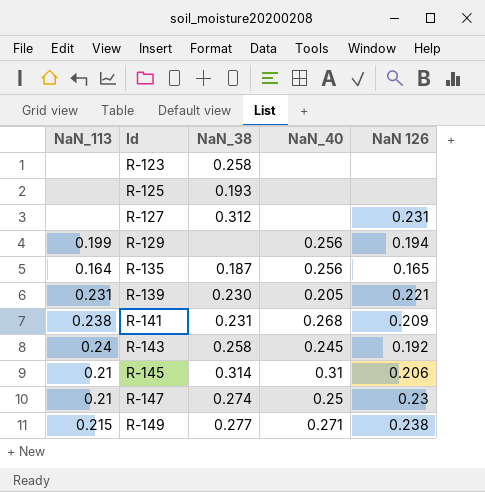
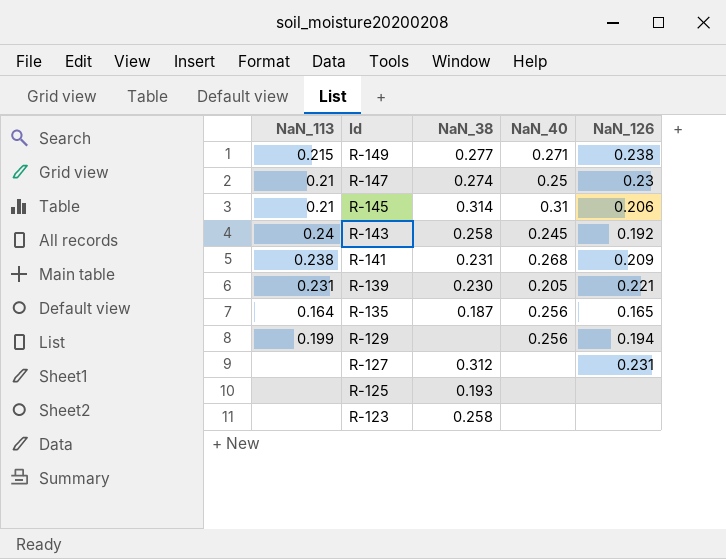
row order: Id ascending -> Id descending
column name: NaN 126 -> NaN_126

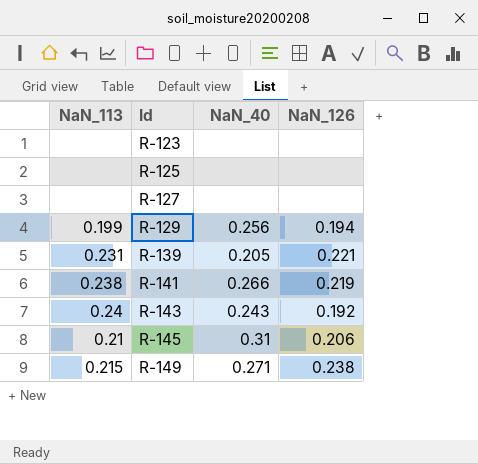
row order: Id descending -> Id ascending
column NaN_38 | position: 3 -> none
row R-147: 0.21 | 0.274 | 0.25 | 0.23 -> none
row R-135: 0.164 | 0.187 | 0.256 | 0.165 -> none
R-127 | NaN_126: 0.231 -> none
R-141 | NaN_40: 0.268 -> 0.266
R-141 | NaN_126: 0.209 -> 0.219
R-143 | NaN_40: 0.245 -> 0.243

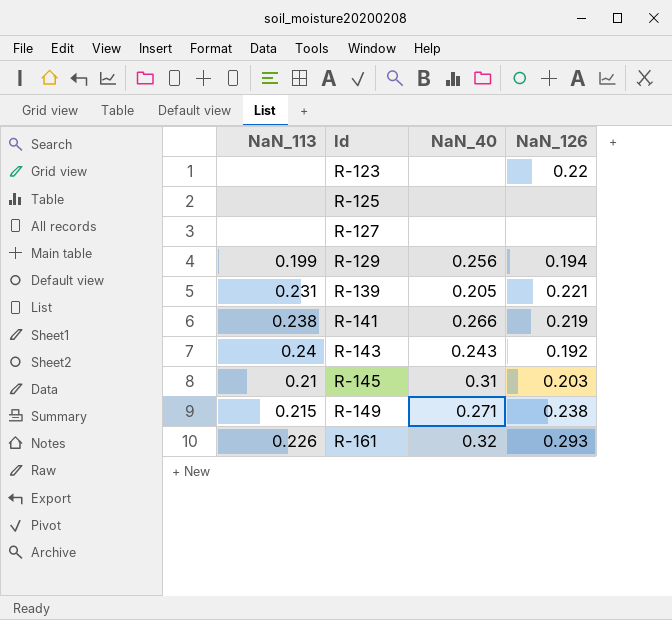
R-123 | NaN_126: none -> 0.22
R-145 | NaN_126: 0.206 -> 0.203
row R-161: none -> 0.226 | 0.32 | 0.293

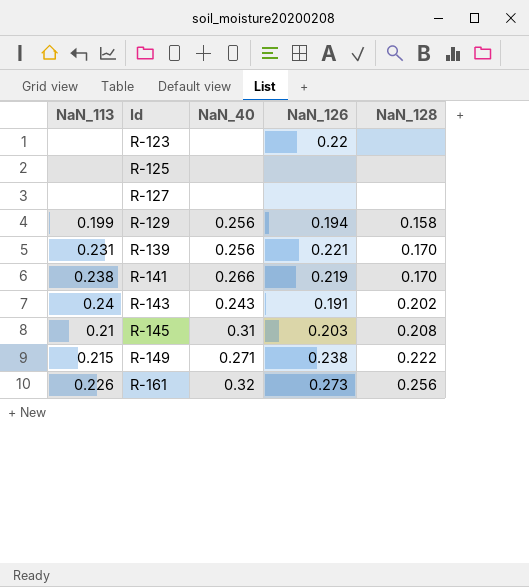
column NaN_128 | position: none -> 5
R-139 | NaN_40: 0.205 -> 0.256
R-143 | NaN_126: 0.192 -> 0.191
R-161 | NaN_126: 0.293 -> 0.273

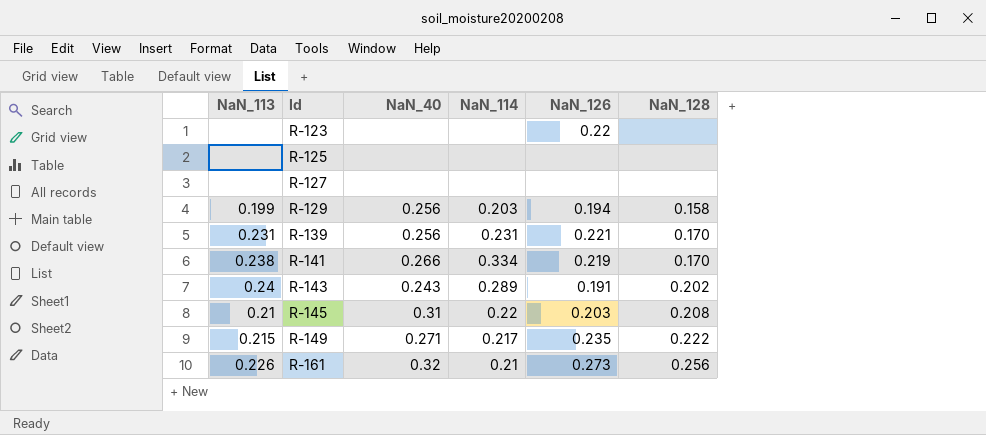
column NaN_114 | position: none -> 4
R-149 | NaN_126: 0.238 -> 0.235

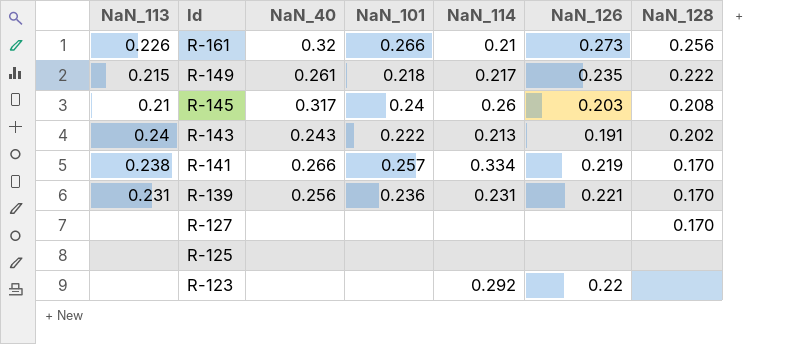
row order: Id ascending -> Id descending
column NaN_101 | position: none -> 4
row R-129: 0.199 | 0.256 | 0.203 | 0.194 | 0.158 -> none
R-149 | NaN_40: 0.271 -> 0.261
R-145 | NaN_40: 0.31 -> 0.317
R-145 | NaN_114: 0.22 -> 0.26
R-143 | NaN_114: 0.289 -> 0.213
R-127 | NaN_128: none -> 0.170
R-123 | NaN_114: none -> 0.292

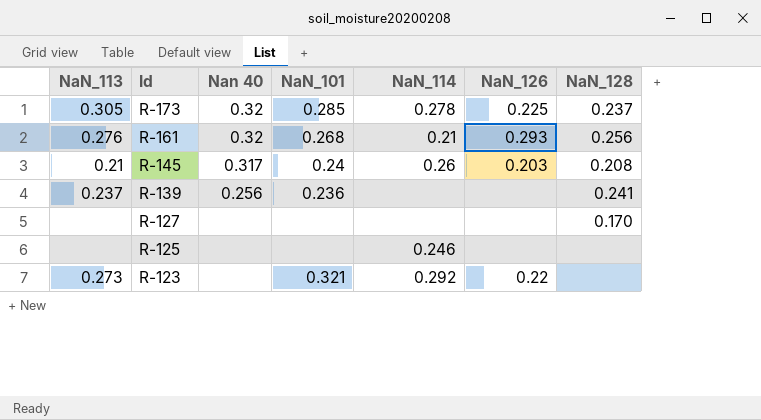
column name: NaN_40 -> Nan 40
row R-149: 0.215 | 0.261 | 0.218 | 0.217 | 0.235 | 0.222 -> none
row R-143: 0.24 | 0.243 | 0.222 | 0.213 | 0.191 | 0.202 -> none
row R-141: 0.238 | 0.266 | 0.257 | 0.334 | 0.219 | 0.170 -> none
row R-173: none -> 0.305 | 0.32 | 0.285 | 0.278 | 0.225 | 0.237
R-161 | NaN_113: 0.226 -> 0.276
R-161 | NaN_101: 0.266 -> 0.268
R-161 | NaN_126: 0.273 -> 0.293
R-139 | NaN_113: 0.231 -> 0.237
R-139 | NaN_114: 0.231 -> none
R-139 | NaN_126: 0.221 -> none
R-139 | NaN_128: 0.170 -> 0.241
R-125 | NaN_114: none -> 0.246
R-123 | NaN_113: none -> 0.273
R-123 | NaN_101: none -> 0.321

